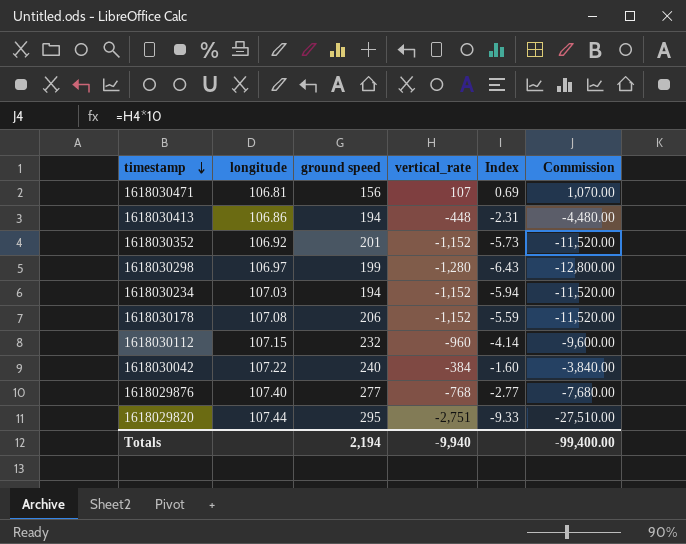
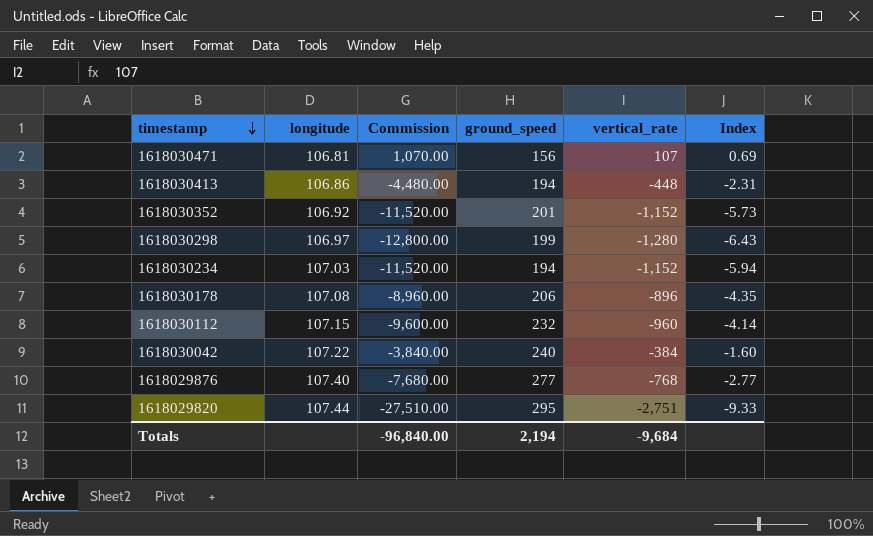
column Commission | position: 6 -> 3
column name: ground speed -> ground_speed
1618030178 | Commission: -11,520.00 -> -8,960.00
1618030178 | vertical_rate: -1,152 -> -896
1618030178 | Index: -5.59 -> -4.35
Totals | Commission: -99,400.00 -> -96,840.00
Totals | vertical_rate: -9,940 -> -9,684

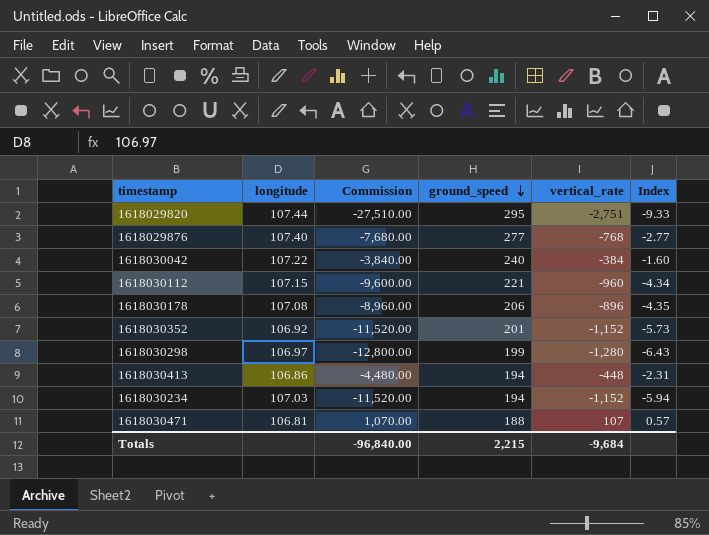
row order: timestamp descending -> ground_speed descending
1618030112 | ground_speed: 232 -> 221
1618030112 | Index: -4.14 -> -4.34
1618030471 | ground_speed: 156 -> 188
1618030471 | Index: 0.69 -> 0.57
Totals | ground_speed: 2,194 -> 2,215

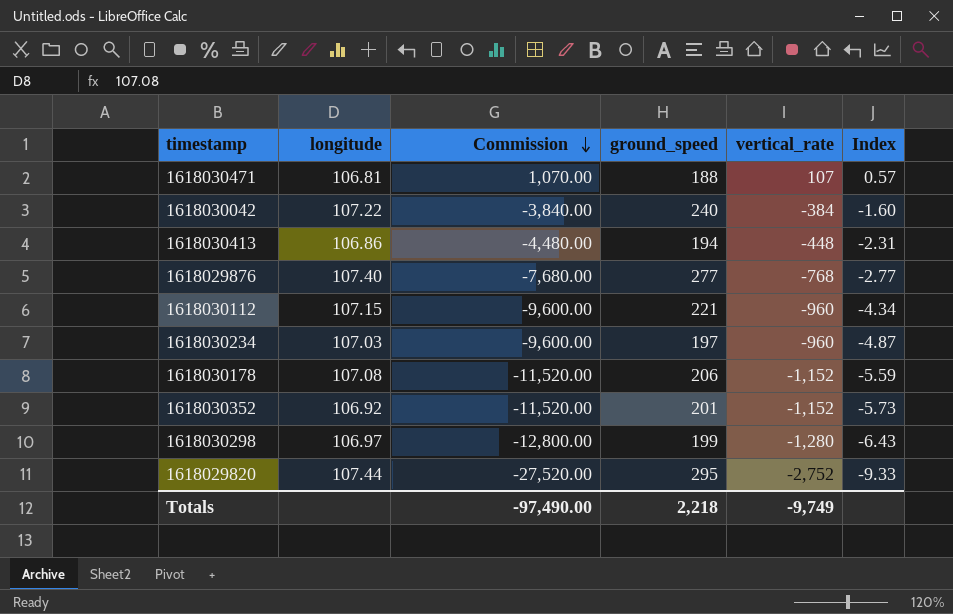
row order: ground_speed descending -> Commission descending
1618030234 | Commission: -11,520.00 -> -9,600.00
1618030234 | ground_speed: 194 -> 197
1618030234 | vertical_rate: -1,152 -> -960
1618030234 | Index: -5.94 -> -4.87
1618030178 | Commission: -8,960.00 -> -11,520.00
1618030178 | vertical_rate: -896 -> -1,152
1618030178 | Index: -4.35 -> -5.59
1618029820 | Commission: -27,510.00 -> -27,520.00
1618029820 | vertical_rate: -2,751 -> -2,752
Totals | Commission: -96,840.00 -> -97,490.00
Totals | ground_speed: 2,215 -> 2,218
Totals | vertical_rate: -9,684 -> -9,749

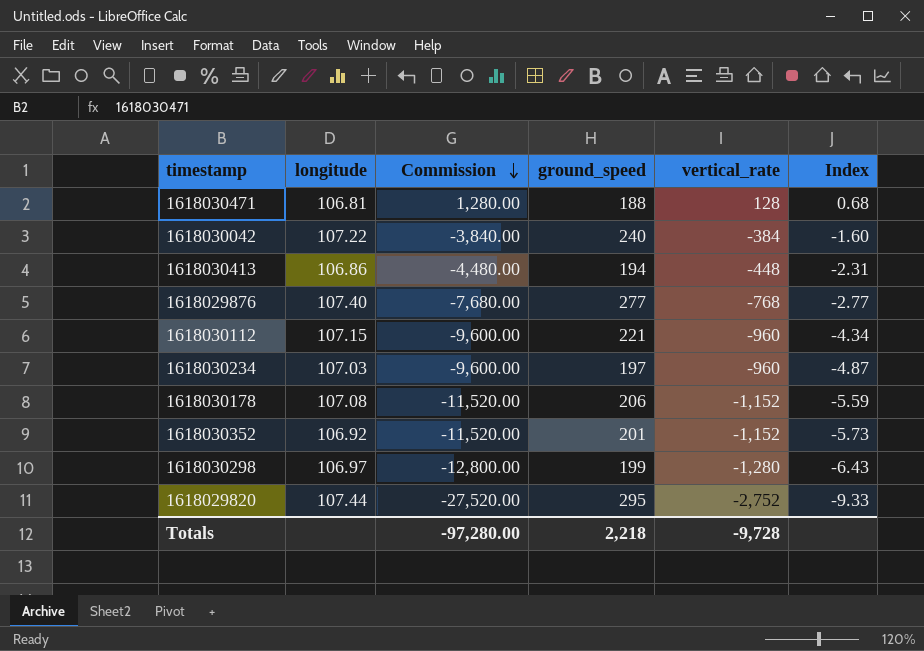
1618030471 | Commission: 1,070.00 -> 1,280.00
1618030471 | vertical_rate: 107 -> 128
1618030471 | Index: 0.57 -> 0.68
Totals | Commission: -97,490.00 -> -97,280.00
Totals | vertical_rate: -9,749 -> -9,728

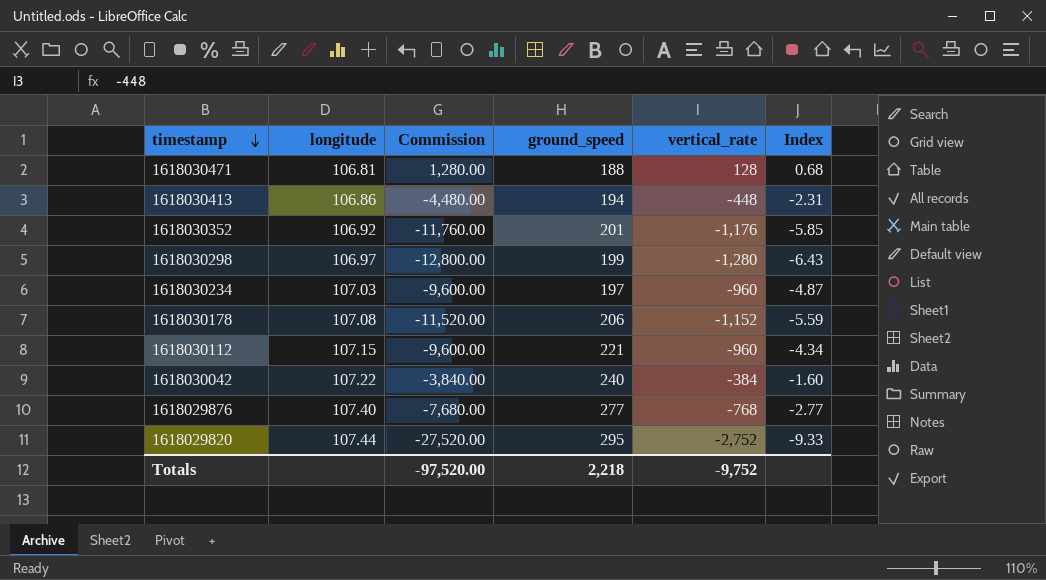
row order: Commission descending -> timestamp descending
1618030352 | Commission: -11,520.00 -> -11,760.00
1618030352 | vertical_rate: -1,152 -> -1,176
1618030352 | Index: -5.73 -> -5.85
Totals | Commission: -97,280.00 -> -97,520.00
Totals | vertical_rate: -9,728 -> -9,752

